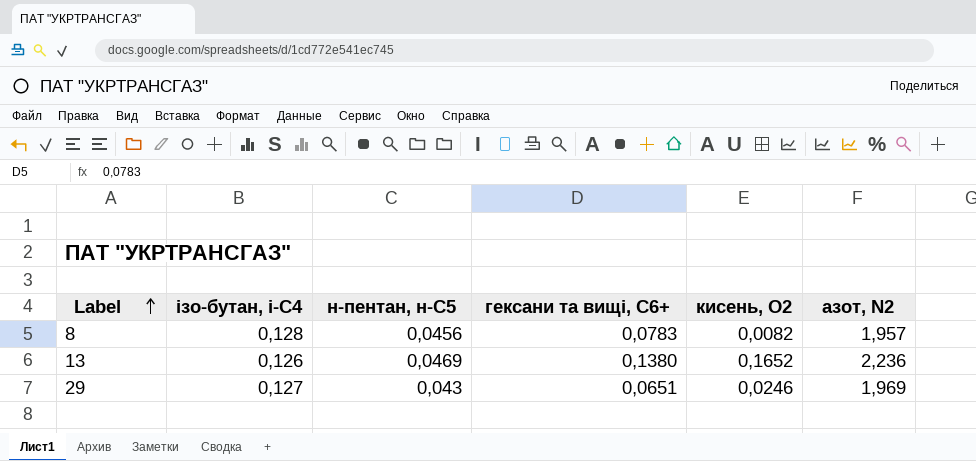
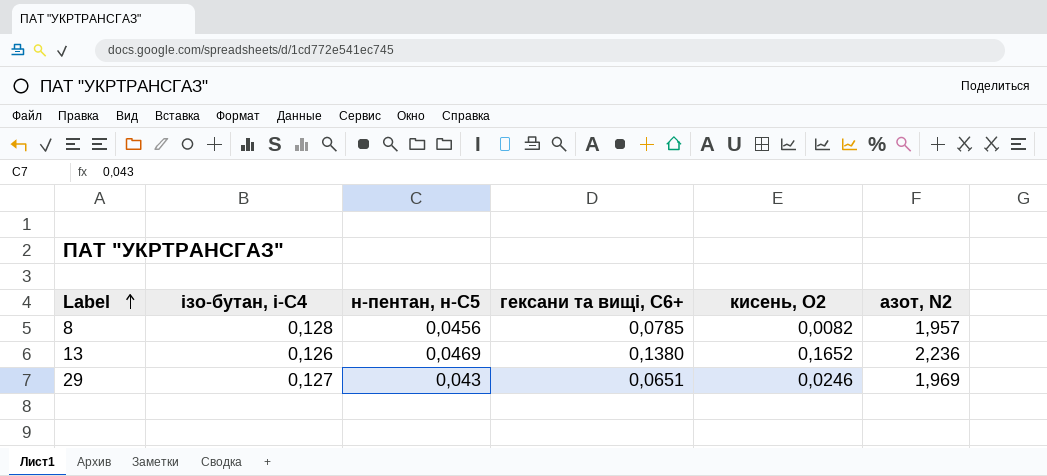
8 | гексани та вищі, С6+: 0,0783 -> 0,0785

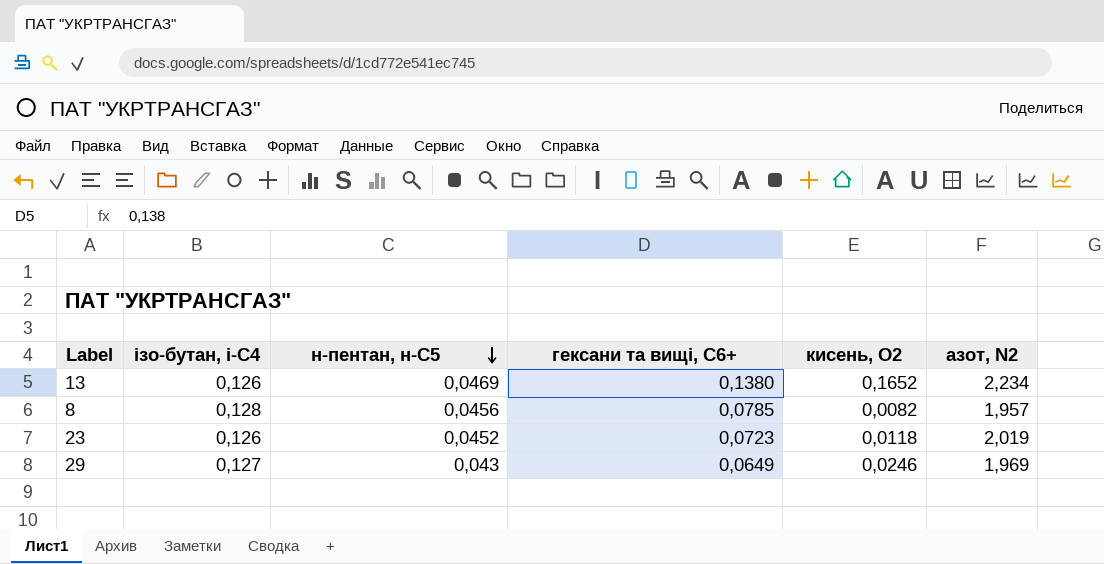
row order: Label ascending -> н-пентан, н-С5 descending
13 | азот, N2: 2,236 -> 2,234
row 23: none -> 0,126 | 0,0452 | 0,0723 | 0,0118 | 2,019
29 | гексани та вищі, С6+: 0,0651 -> 0,0649

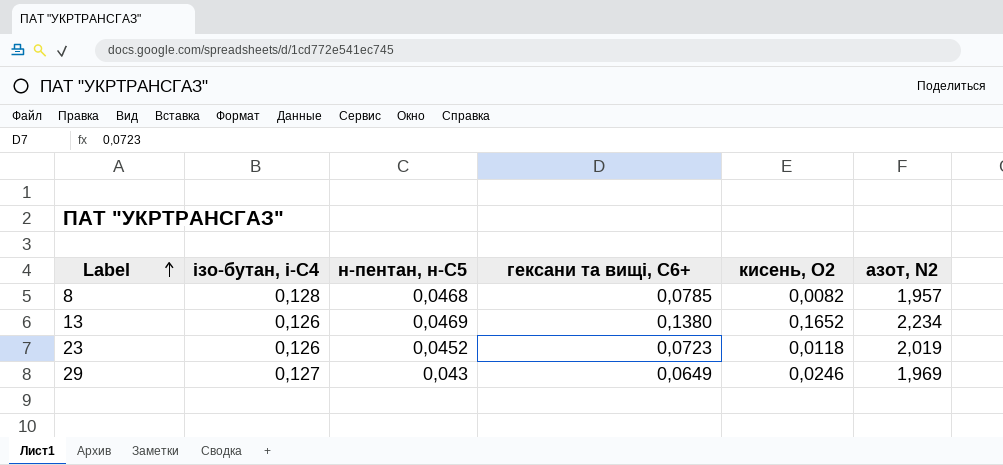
row order: н-пентан, н-С5 descending -> Label ascending
8 | н-пентан, н-С5: 0,0456 -> 0,0468

